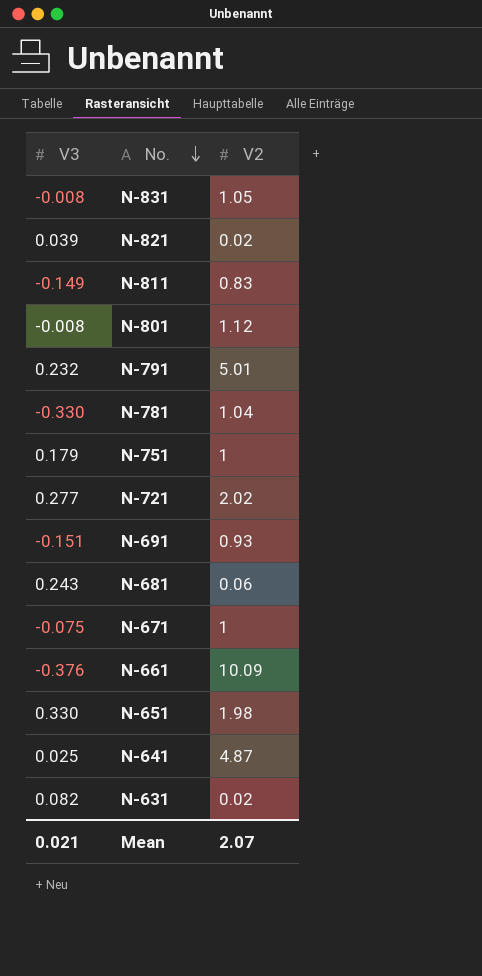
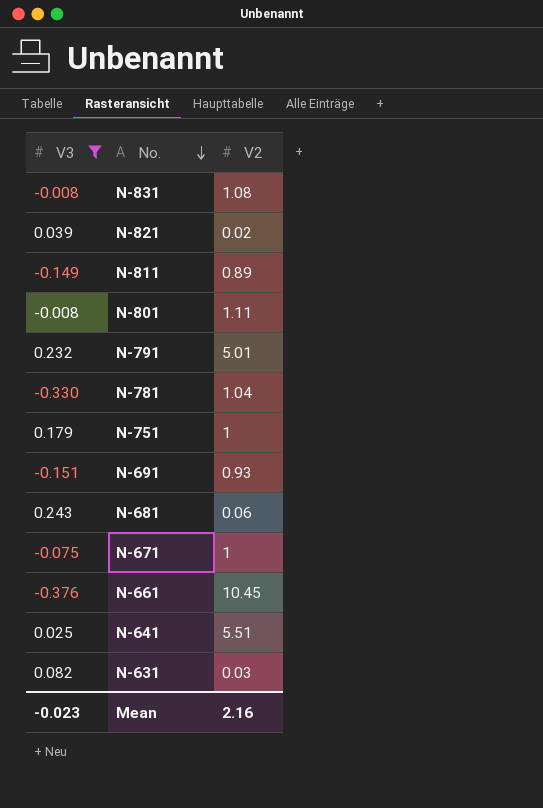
filter: none -> V3 <= 0.243
N-831 | V2: 1.05 -> 1.08
N-811 | V2: 0.83 -> 0.89
N-801 | V2: 1.12 -> 1.11
N-661 | V2: 10.09 -> 10.45
N-641 | V2: 4.87 -> 5.51
N-631 | V2: 0.02 -> 0.03
Mean | V3: 0.021 -> -0.023
Mean | V2: 2.07 -> 2.16

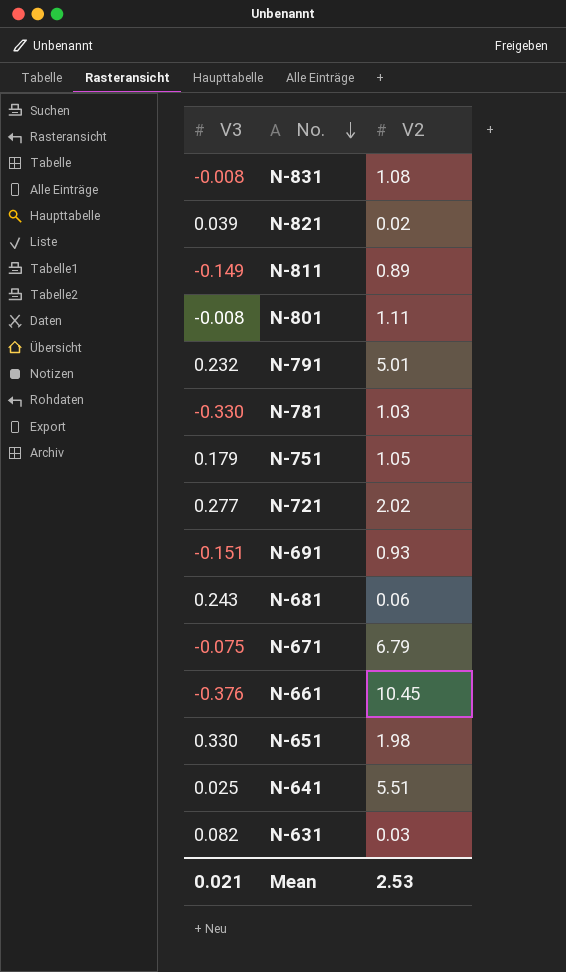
filter: V3 <= 0.243 -> none
N-781 | V2: 1.04 -> 1.03
N-751 | V2: 1 -> 1.05
N-671 | V2: 1 -> 6.79
Mean | V3: -0.023 -> 0.021
Mean | V2: 2.16 -> 2.53

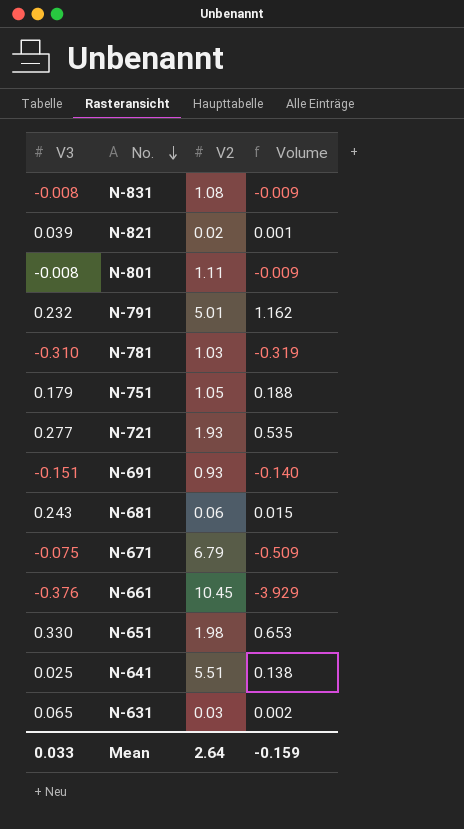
column Volume | formula: none -> [V3] * [V2]
row N-811: -0.149 | 0.89 -> none
N-781 | V3: -0.330 -> -0.310
N-721 | V2: 2.02 -> 1.93
N-631 | V3: 0.082 -> 0.065
Mean | V3: 0.021 -> 0.033
Mean | V2: 2.53 -> 2.64

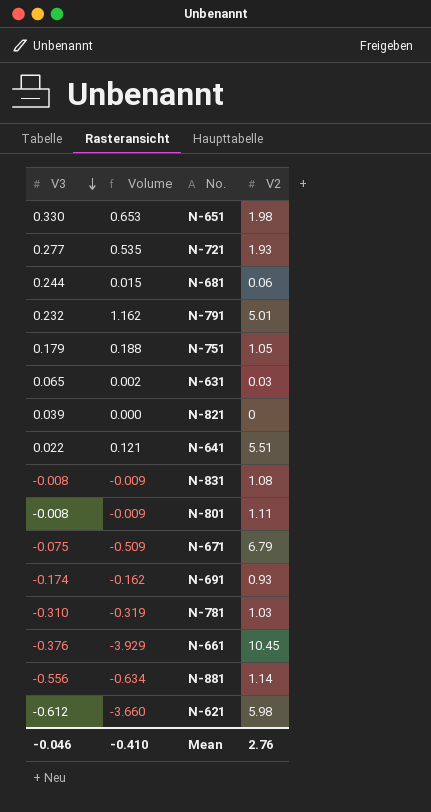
row order: No. descending -> V3 descending
column Volume | position: 4 -> 2
N-681 | V3: 0.243 -> 0.244
N-821 | Volume: 0.001 -> 0.000
N-821 | V2: 0.02 -> 0
N-641 | V3: 0.025 -> 0.022
N-641 | Volume: 0.138 -> 0.121
N-691 | V3: -0.151 -> -0.174
N-691 | Volume: -0.140 -> -0.162
row N-881: none -> -0.556 | -0.634 | 1.14
row N-621: none -> -0.612 | -3.660 | 5.98
Mean | V3: 0.033 -> -0.046
Mean | Volume: -0.159 -> -0.410
Mean | V2: 2.64 -> 2.76

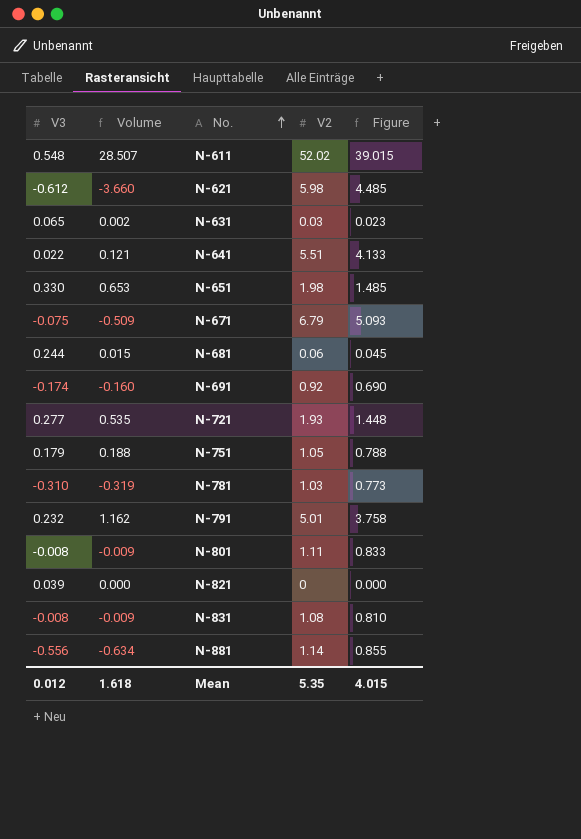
row order: V3 descending -> No. ascending
column Figure | formula: none -> [V2] * 0.75
row N-661: -0.376 | -3.929 | 10.45 -> none
row N-611: none -> 0.548 | 28.507 | 52.02 | 39.015
N-691 | Volume: -0.162 -> -0.160
N-691 | V2: 0.93 -> 0.92
Mean | V3: -0.046 -> 0.012
Mean | Volume: -0.410 -> 1.618
Mean | V2: 2.76 -> 5.35

